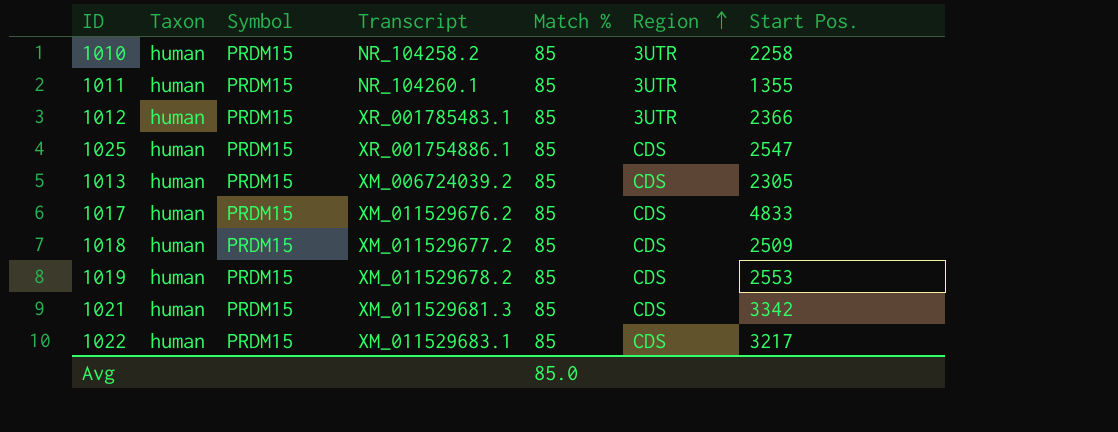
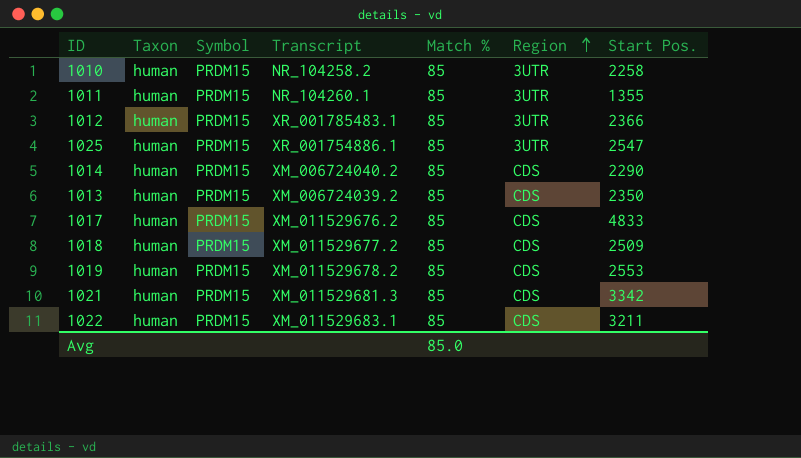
1025 | Region: CDS -> 3UTR
row 1014: none -> human | PRDM15 | XM_006724040.2 | 85 | CDS | 2290
1013 | Start Pos.: 2305 -> 2350
1022 | Start Pos.: 3217 -> 3211

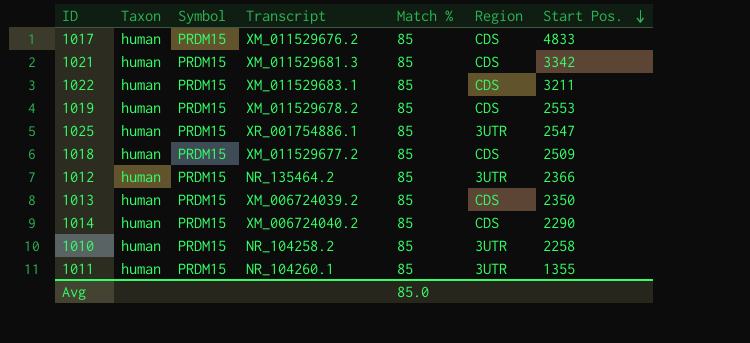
row order: Region ascending -> Start Pos. descending
1012 | Transcript: XR_001785483.1 -> NR_135464.2

